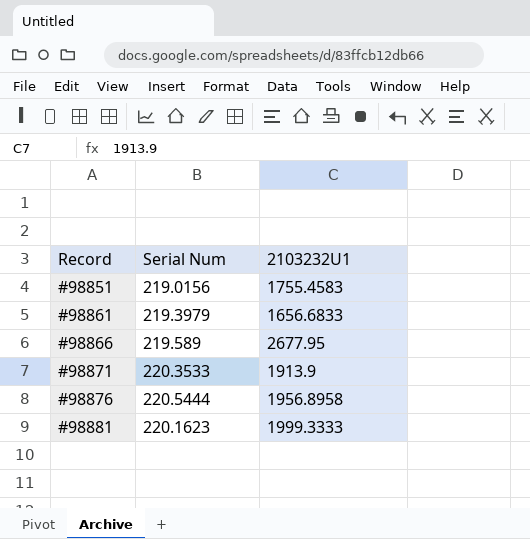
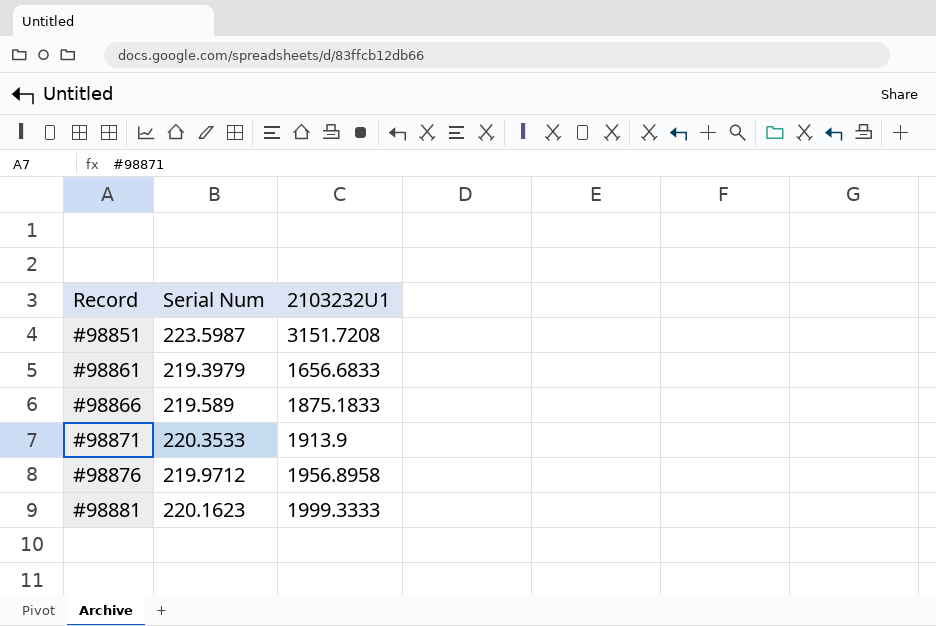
#98851 | Serial Num: 219.0156 -> 223.5987
#98851 | 2103232U1: 1755.4583 -> 3151.7208
#98866 | 2103232U1: 2677.95 -> 1875.1833
#98876 | Serial Num: 220.5444 -> 219.9712

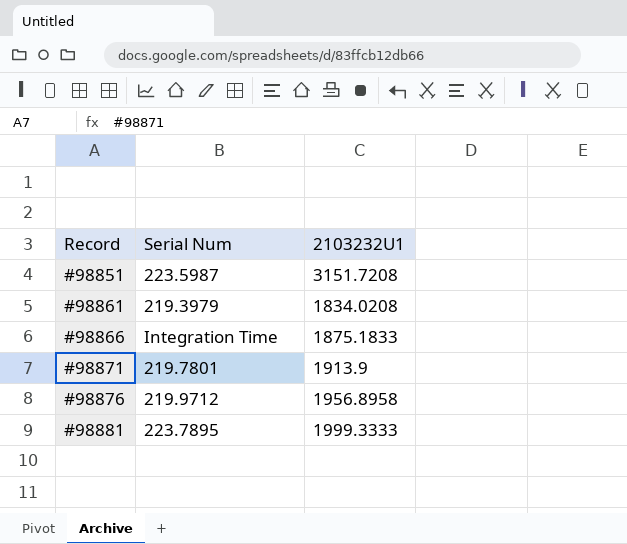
#98861 | 2103232U1: 1656.6833 -> 1834.0208
#98866 | Serial Num: 219.589 -> Integration Time
#98871 | Serial Num: 220.3533 -> 219.7801
#98881 | Serial Num: 220.1623 -> 223.7895

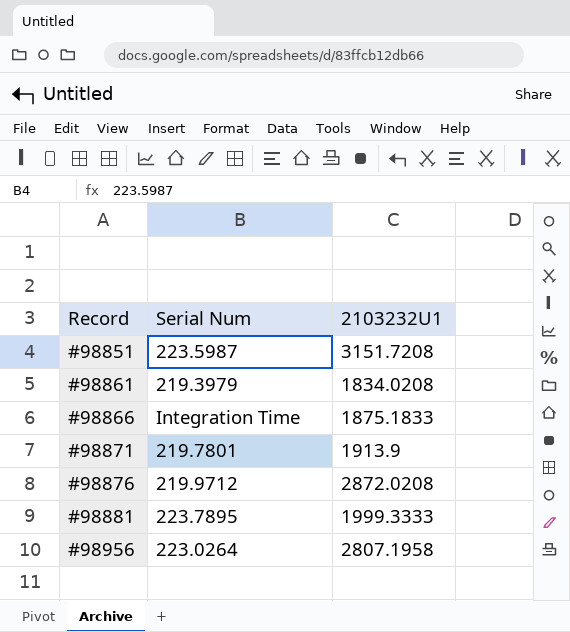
#98876 | 2103232U1: 1956.8958 -> 2872.0208
row #98956: none -> 223.0264 | 2807.1958

